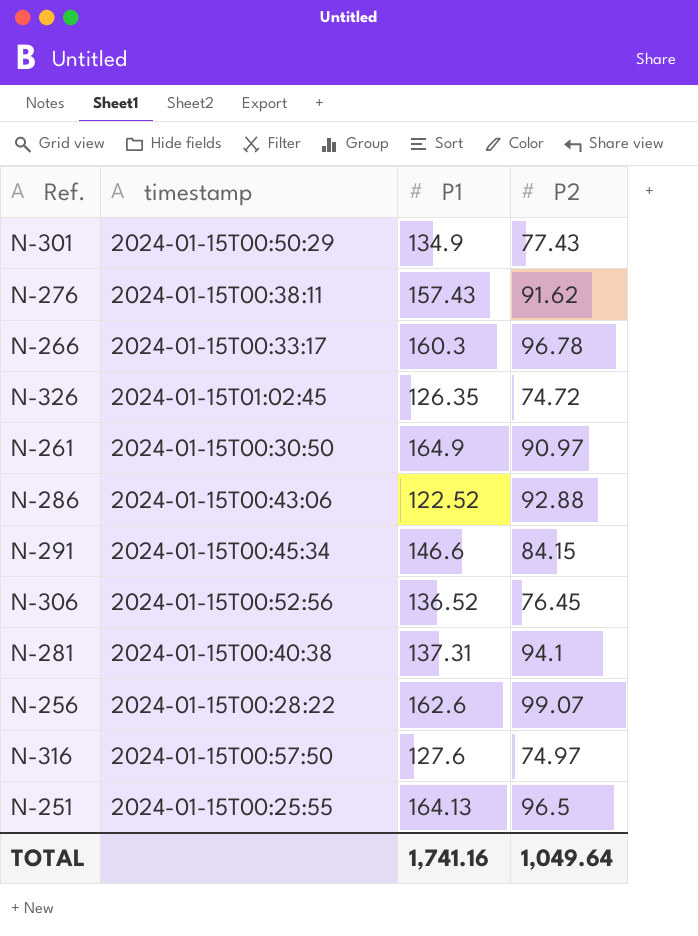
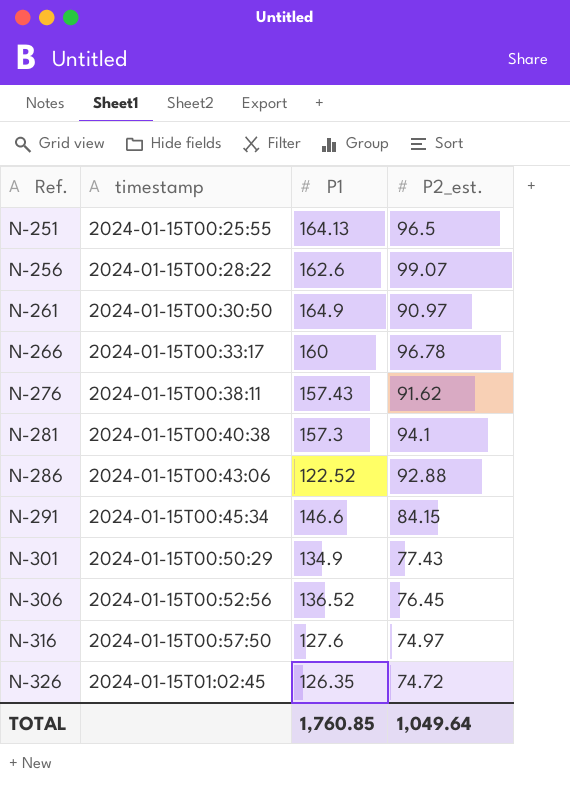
row order: none -> Ref. ascending
column name: P2 -> P2_est.
N-266 | P1: 160.3 -> 160
N-281 | P1: 137.31 -> 157.3
TOTAL | P1: 1,741.16 -> 1,760.85

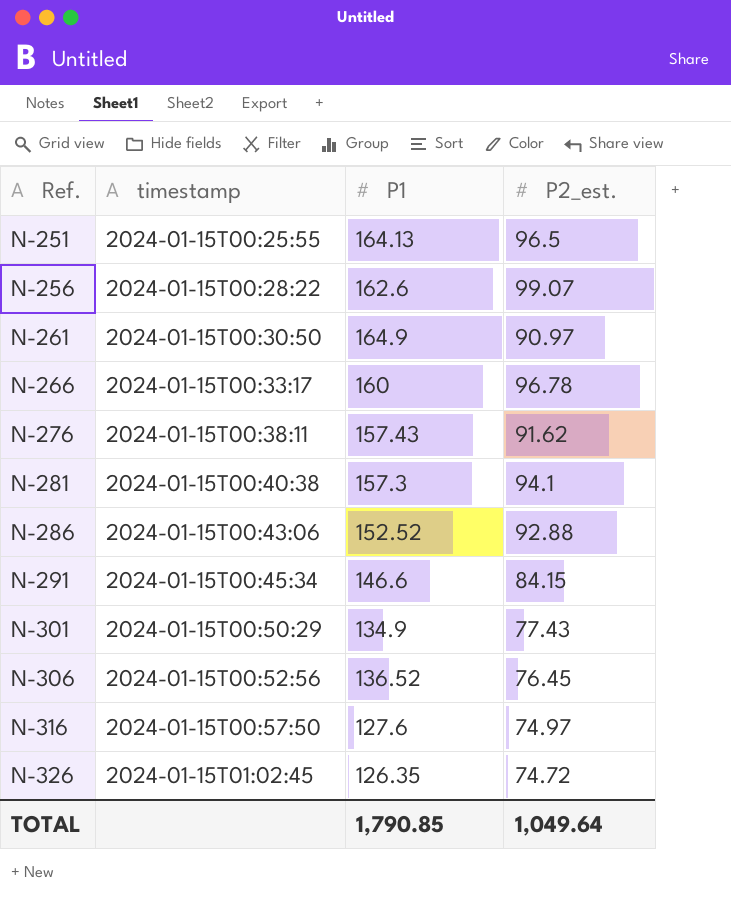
N-286 | P1: 122.52 -> 152.52
TOTAL | P1: 1,760.85 -> 1,790.85

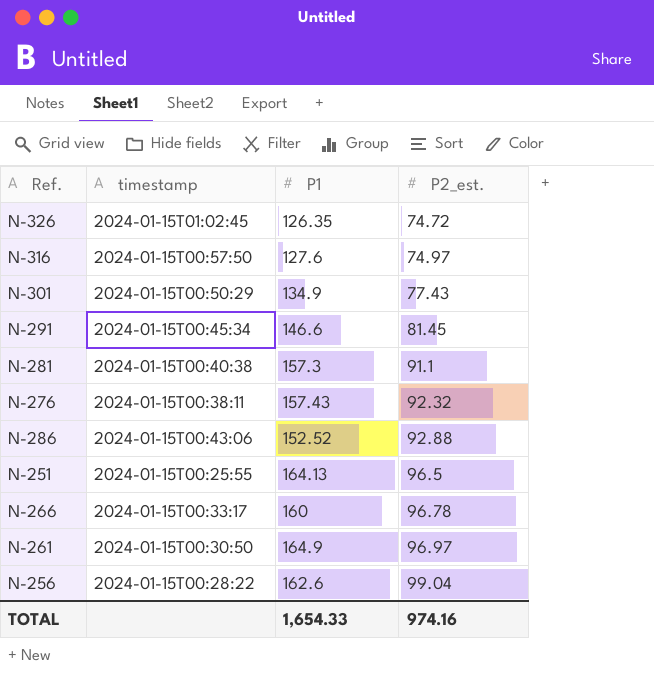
row order: Ref. ascending -> P2_est. ascending
row N-306: 2024-01-15T00:52:56 | 136.52 | 76.45 -> none
N-291 | P2_est.: 84.15 -> 81.45
N-281 | P2_est.: 94.1 -> 91.1
N-276 | P2_est.: 91.62 -> 92.32
N-261 | P2_est.: 90.97 -> 96.97
N-256 | P2_est.: 99.07 -> 99.04
TOTAL | P1: 1,790.85 -> 1,654.33
TOTAL | P2_est.: 1,049.64 -> 974.16

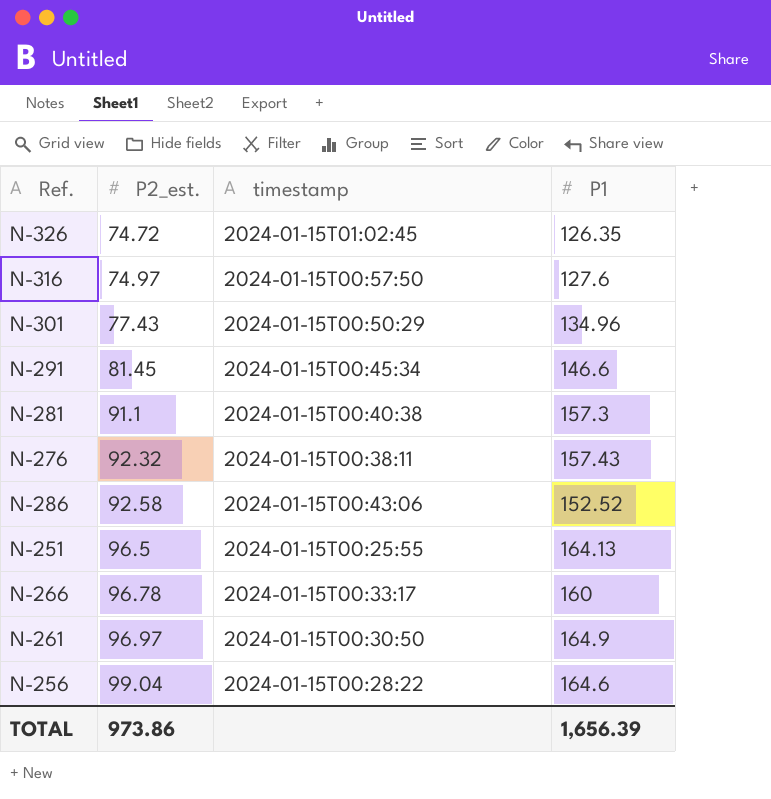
column P2_est. | position: 4 -> 2
N-301 | P1: 134.9 -> 134.96
N-286 | P2_est.: 92.88 -> 92.58
N-256 | P1: 162.6 -> 164.6
TOTAL | P2_est.: 974.16 -> 973.86
TOTAL | P1: 1,654.33 -> 1,656.39

